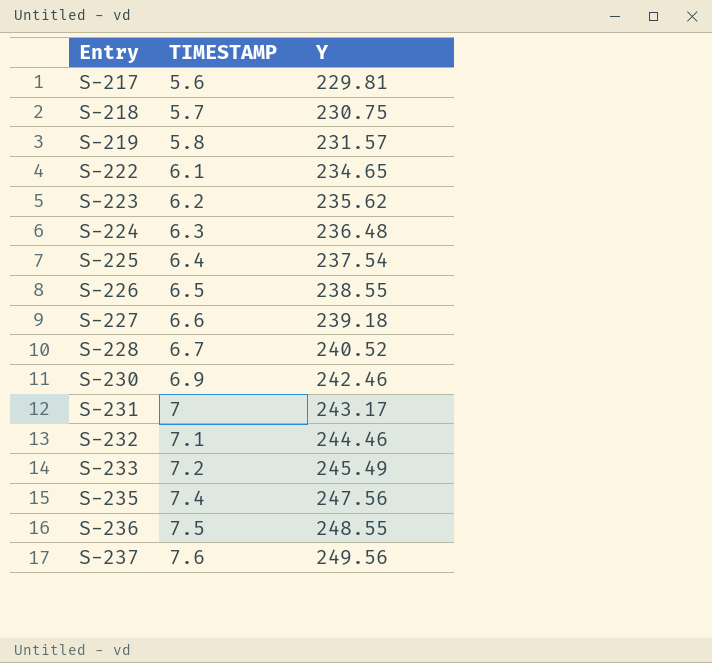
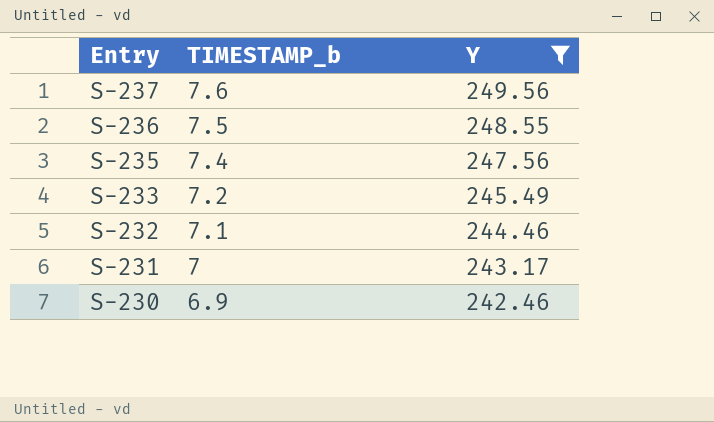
filter: none -> Y >= 242.46
row order: Entry ascending -> Entry descending
column name: TIMESTAMP -> TIMESTAMP_b

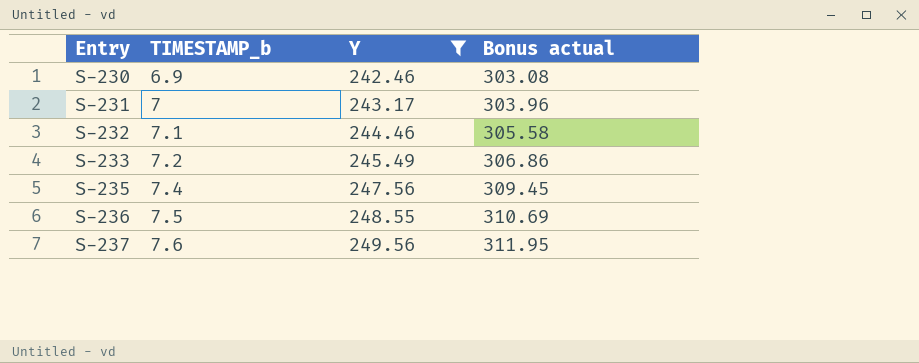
row order: Entry descending -> Entry ascending
column Bonus actual | formula: none -> [Y] * 1.25

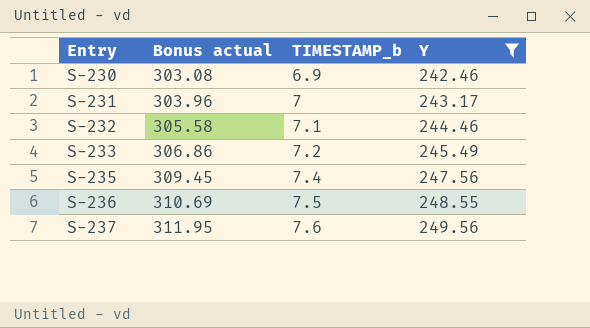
column Bonus actual | position: 4 -> 2

